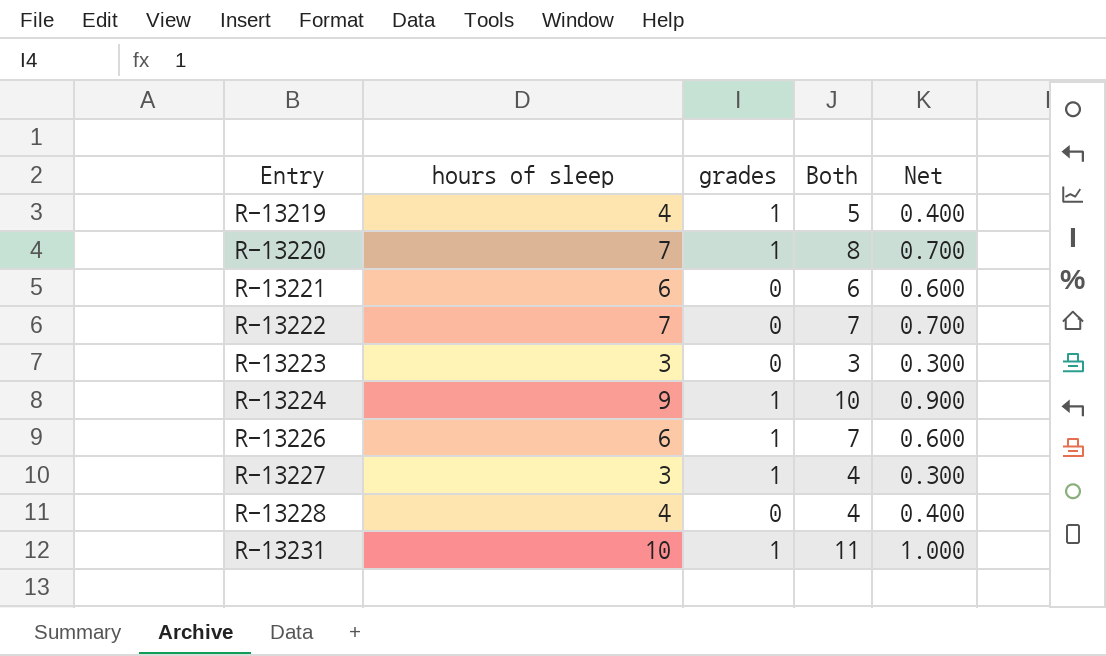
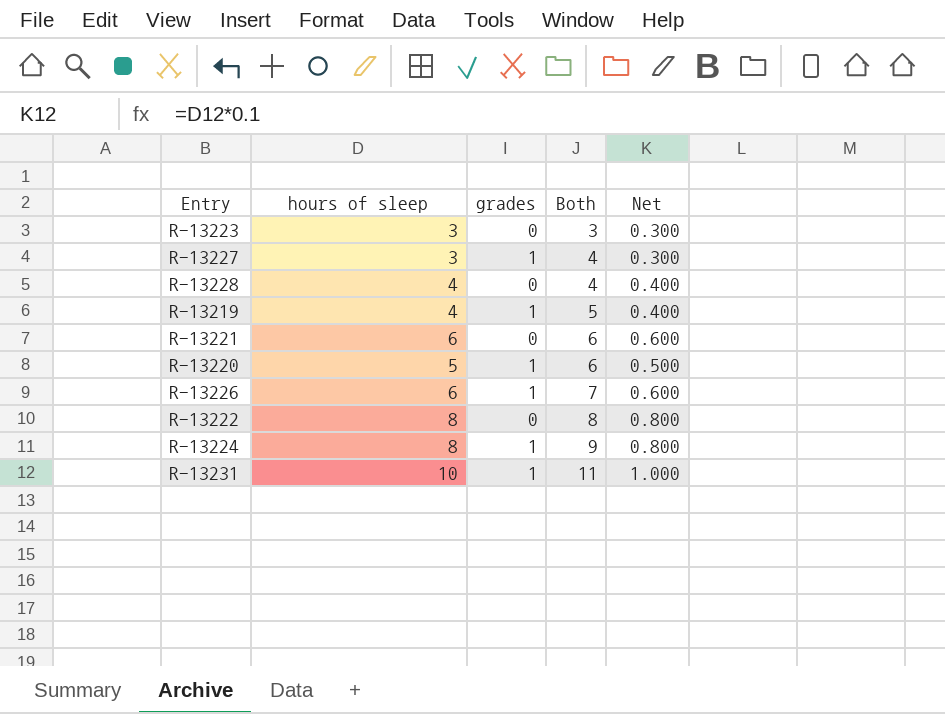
row order: Entry ascending -> Both ascending
R-13220 | hours of sleep: 7 -> 5
R-13220 | Both: 8 -> 6
R-13220 | Net: 0.700 -> 0.500
R-13222 | hours of sleep: 7 -> 8
R-13222 | Both: 7 -> 8
R-13222 | Net: 0.700 -> 0.800
R-13224 | hours of sleep: 9 -> 8
R-13224 | Both: 10 -> 9
R-13224 | Net: 0.900 -> 0.800

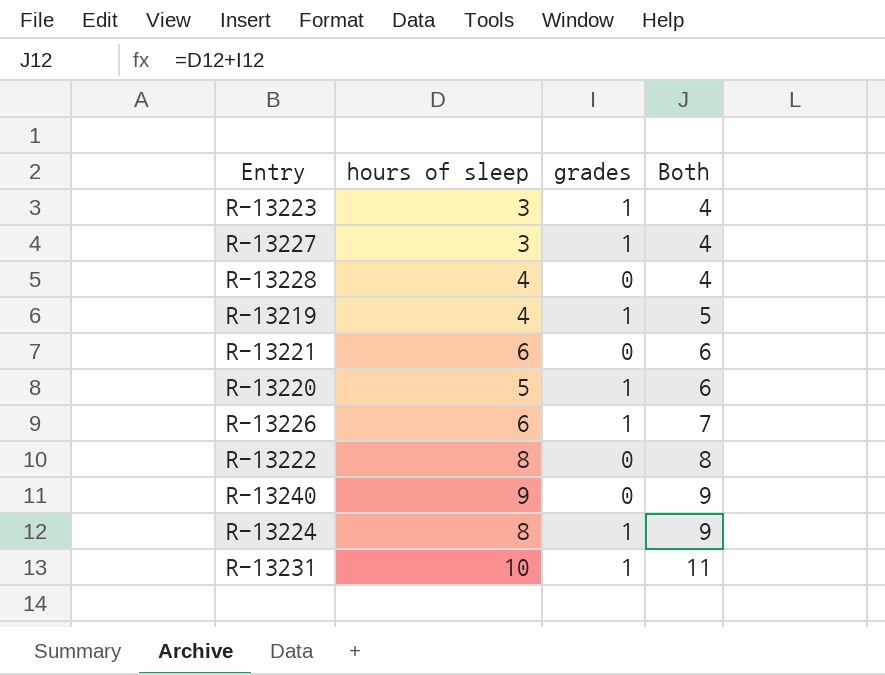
column Net | formula: [hours of sleep] * 0.1 -> none
R-13223 | grades: 0 -> 1
R-13223 | Both: 3 -> 4
row R-13240: none -> 9 | 0 | 9

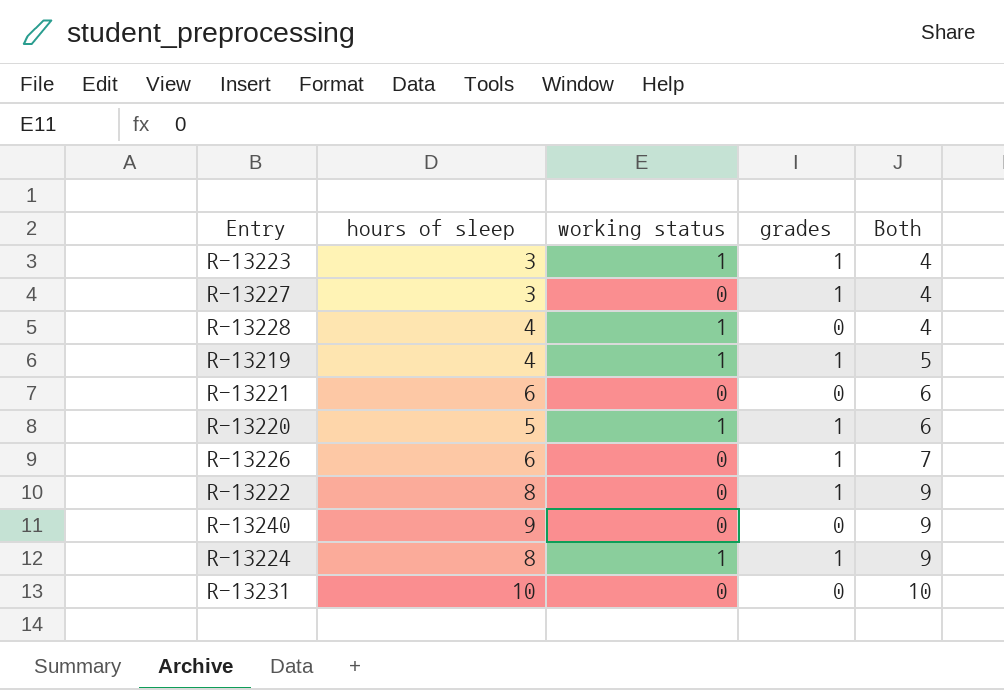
column working status | position: none -> 3
R-13222 | grades: 0 -> 1
R-13222 | Both: 8 -> 9
R-13231 | grades: 1 -> 0
R-13231 | Both: 11 -> 10

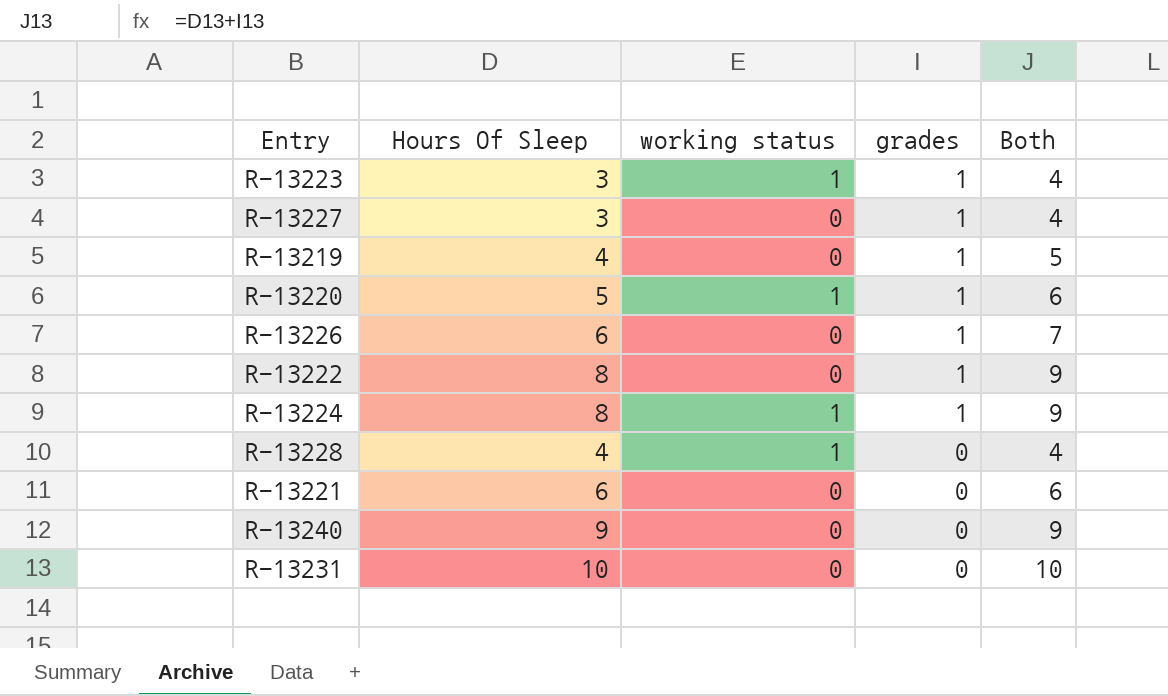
row order: Both ascending -> grades descending
column name: hours of sleep -> Hours Of Sleep
R-13219 | working status: 1 -> 0

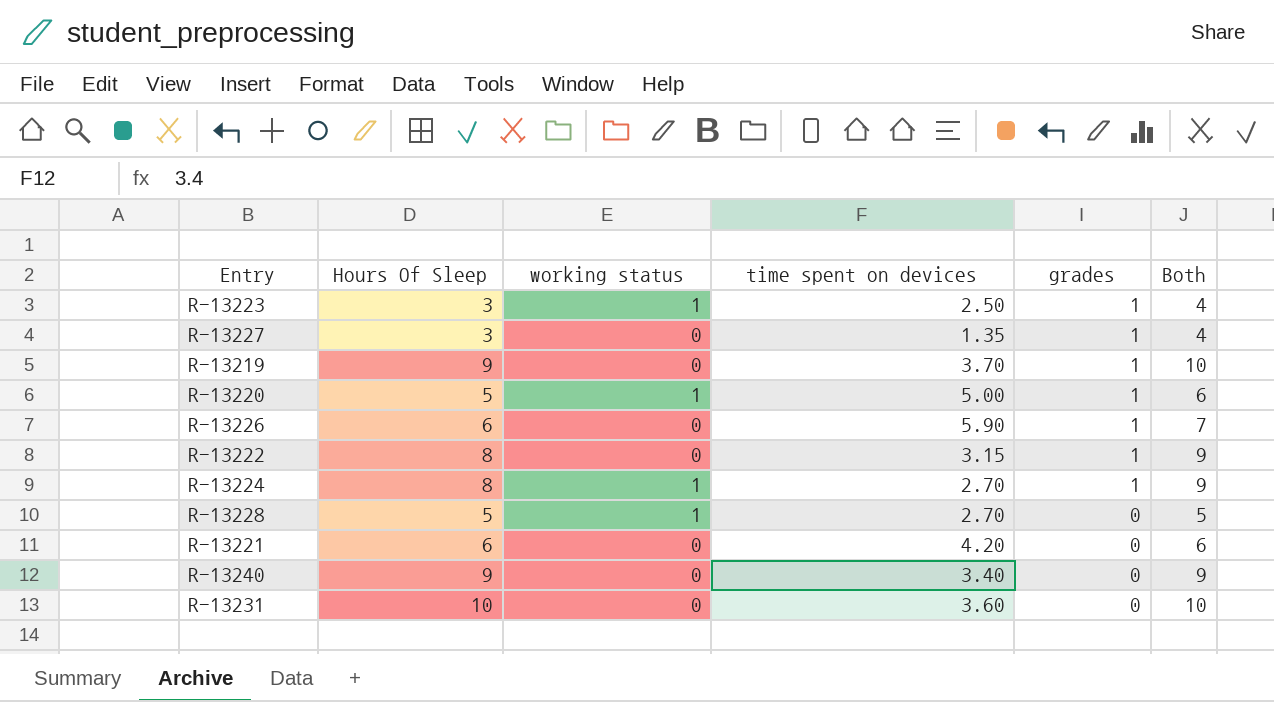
column time spent on devices | position: none -> 4
R-13219 | Hours Of Sleep: 4 -> 9
R-13219 | Both: 5 -> 10
R-13228 | Hours Of Sleep: 4 -> 5
R-13228 | Both: 4 -> 5

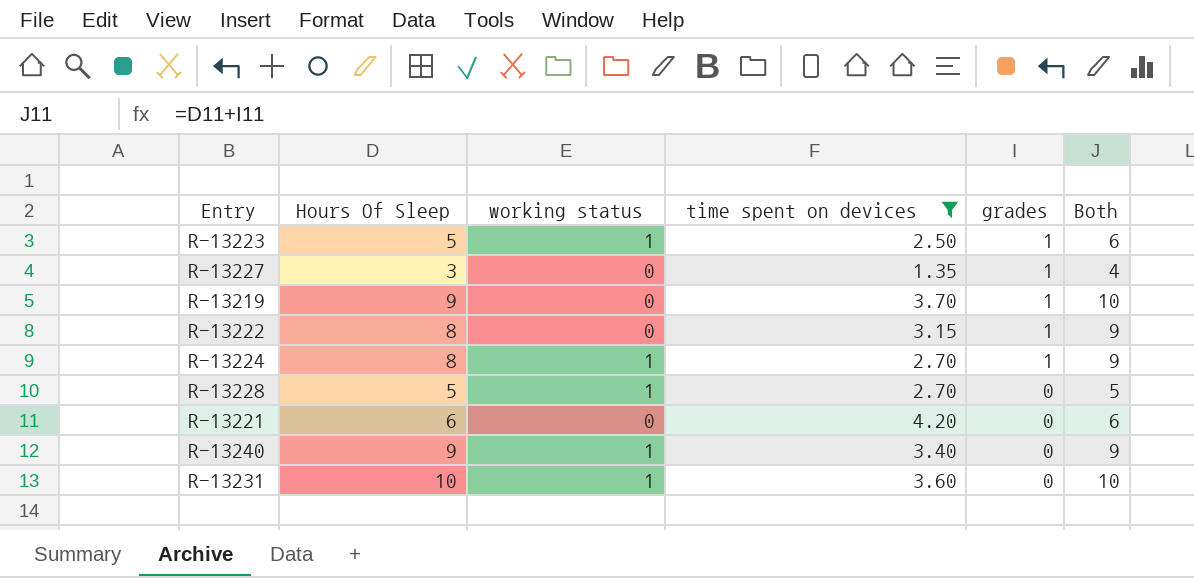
filter: none -> time spent on devices <= 4.20
R-13223 | Hours Of Sleep: 3 -> 5
R-13223 | Both: 4 -> 6
R-13240 | working status: 0 -> 1
R-13231 | working status: 0 -> 1

